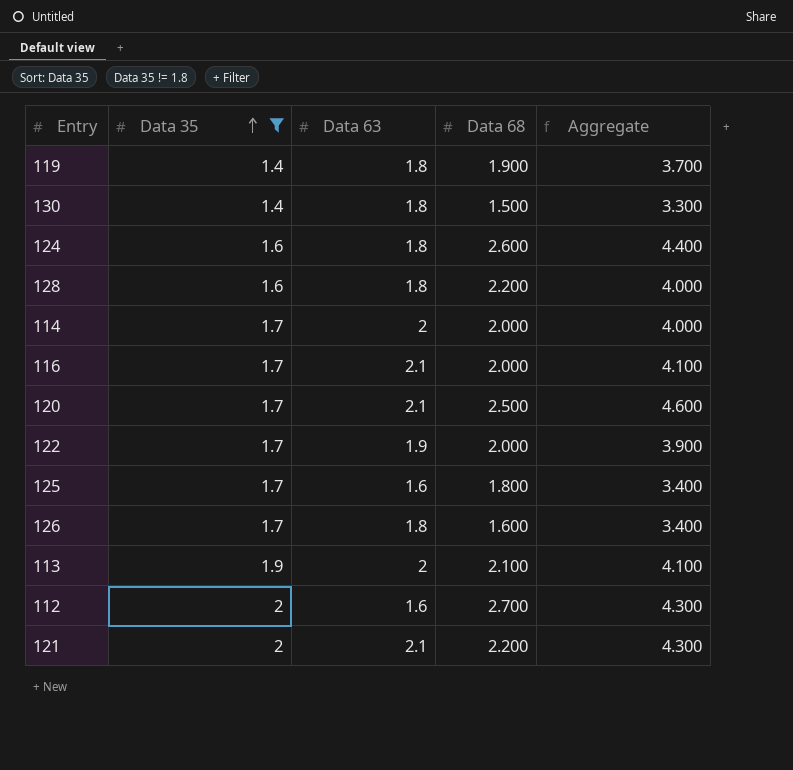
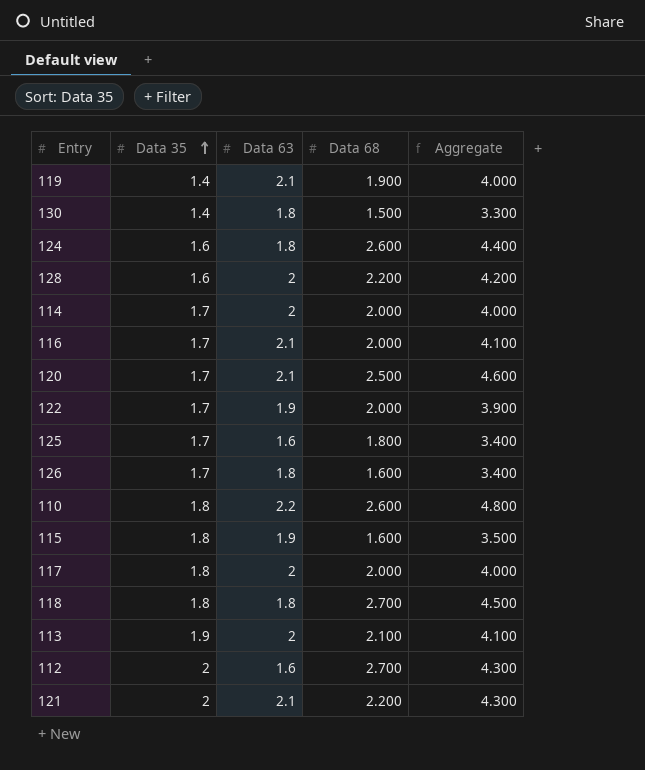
filter: Data 35 != 1.8 -> none
119 | Data 63: 1.8 -> 2.1
119 | Aggregate: 3.700 -> 4.000
128 | Data 63: 1.8 -> 2
128 | Aggregate: 4.000 -> 4.200

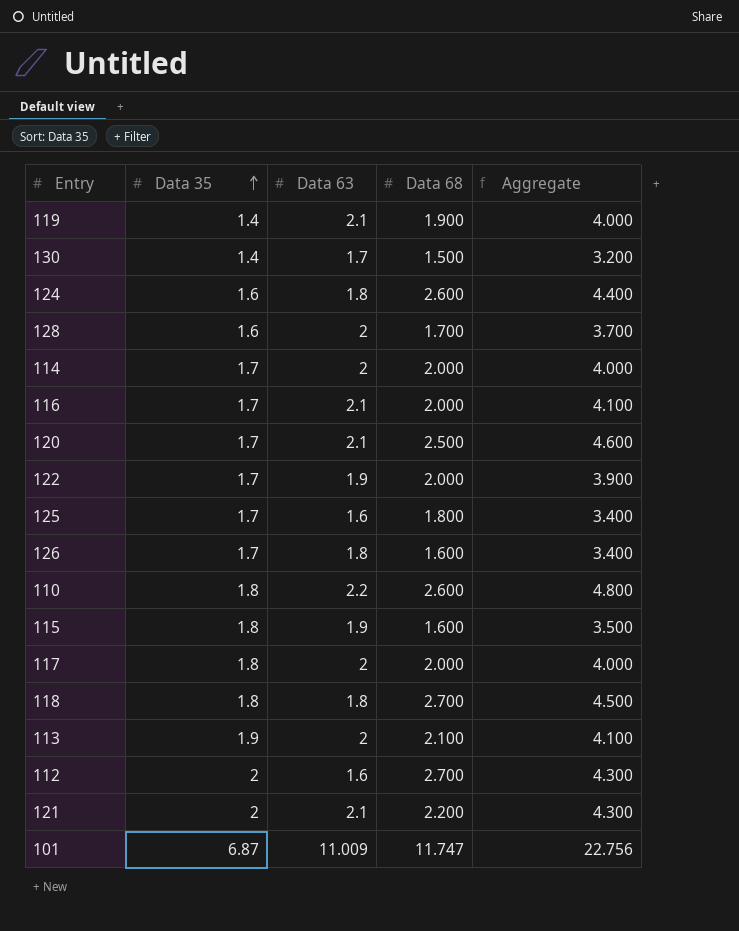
130 | Data 63: 1.8 -> 1.7
130 | Aggregate: 3.300 -> 3.200
128 | Data 68: 2.200 -> 1.700
128 | Aggregate: 4.200 -> 3.700
row 101: none -> 6.87 | 11.009 | 11.747 | 22.756

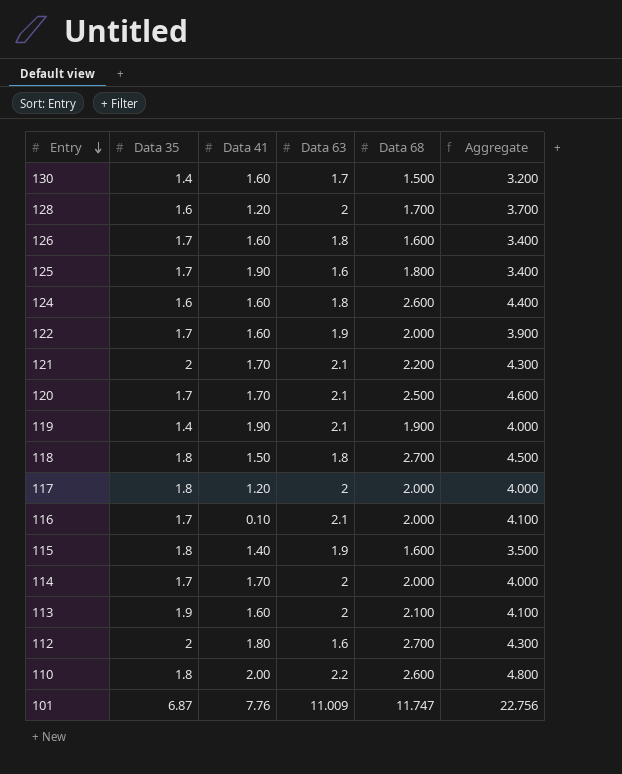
row order: Data 35 ascending -> Entry descending
column Data 41 | position: none -> 3

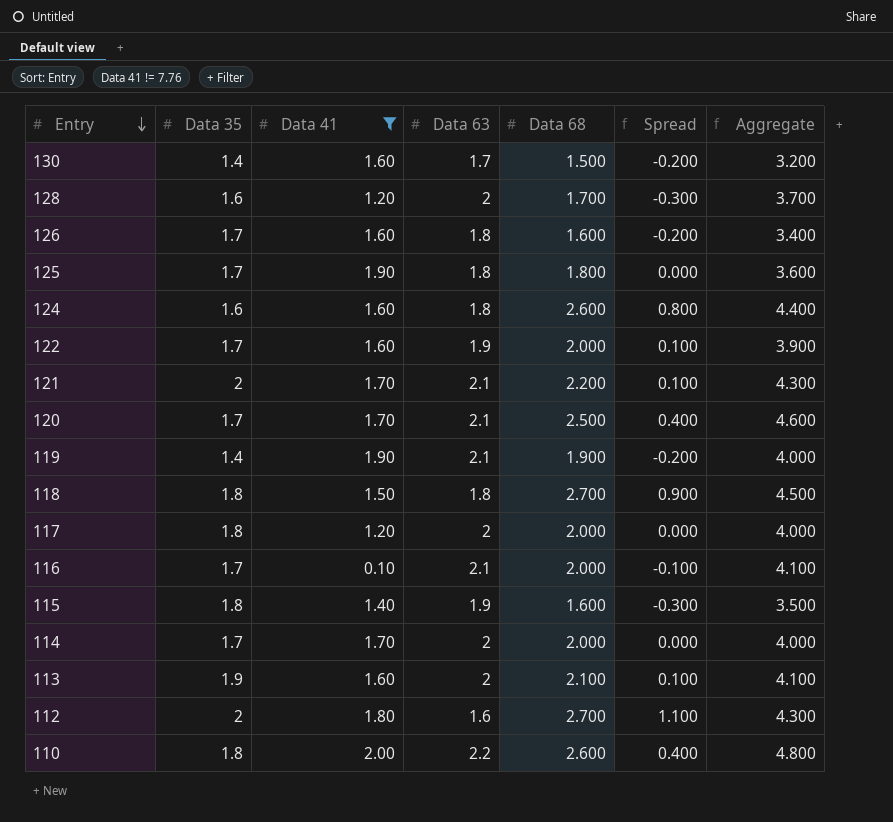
filter: none -> Data 41 != 7.76
column Spread | formula: none -> [Data 68] - [Data 63]
125 | Data 63: 1.6 -> 1.8
125 | Aggregate: 3.400 -> 3.600

